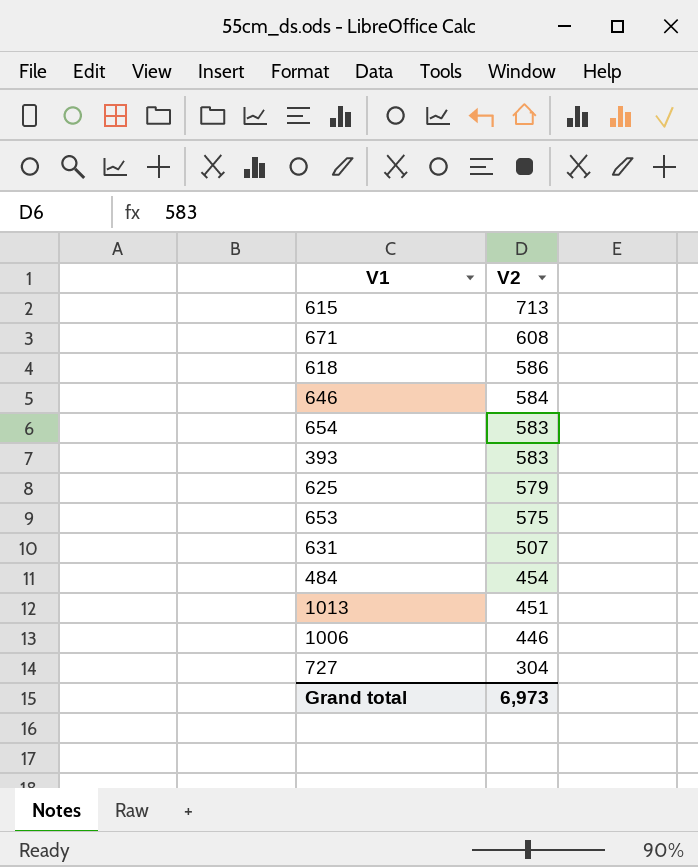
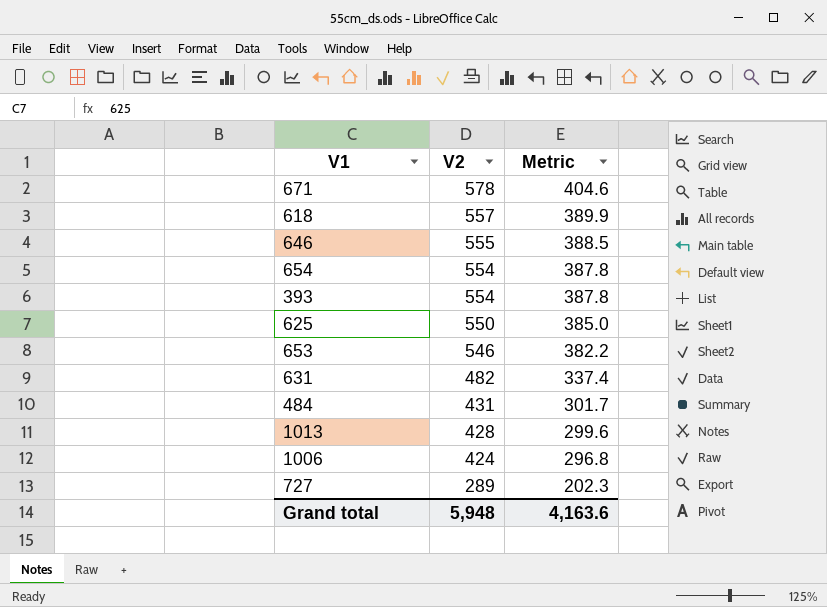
column Metric | formula: none -> [V2] * 0.7
row 615: 713 -> none
671 | V2: 608 -> 578
618 | V2: 586 -> 557
646 | V2: 584 -> 555
654 | V2: 583 -> 554
393 | V2: 583 -> 554
625 | V2: 579 -> 550
653 | V2: 575 -> 546
631 | V2: 507 -> 482
484 | V2: 454 -> 431
1013 | V2: 451 -> 428
1006 | V2: 446 -> 424
727 | V2: 304 -> 289
Grand total | V2: 6,973 -> 5,948

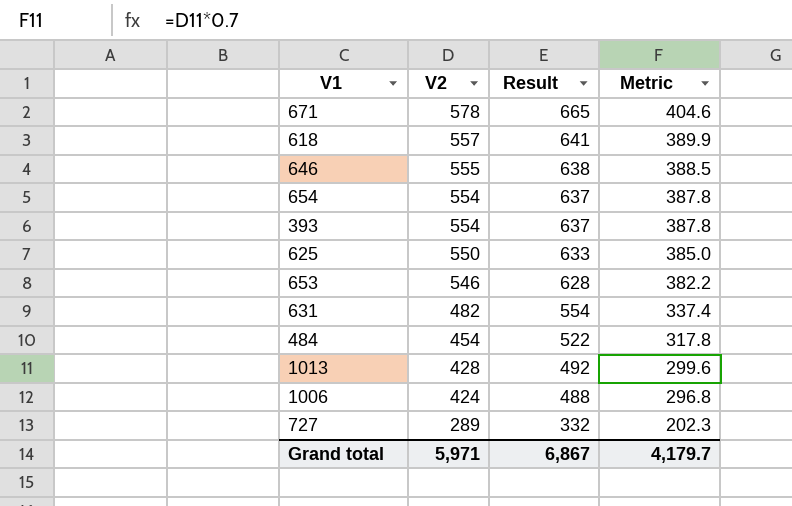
column Result | formula: none -> [V2] * 1.15
484 | V2: 431 -> 454
484 | Metric: 301.7 -> 317.8
Grand total | V2: 5,948 -> 5,971
Grand total | Metric: 4,163.6 -> 4,179.7

